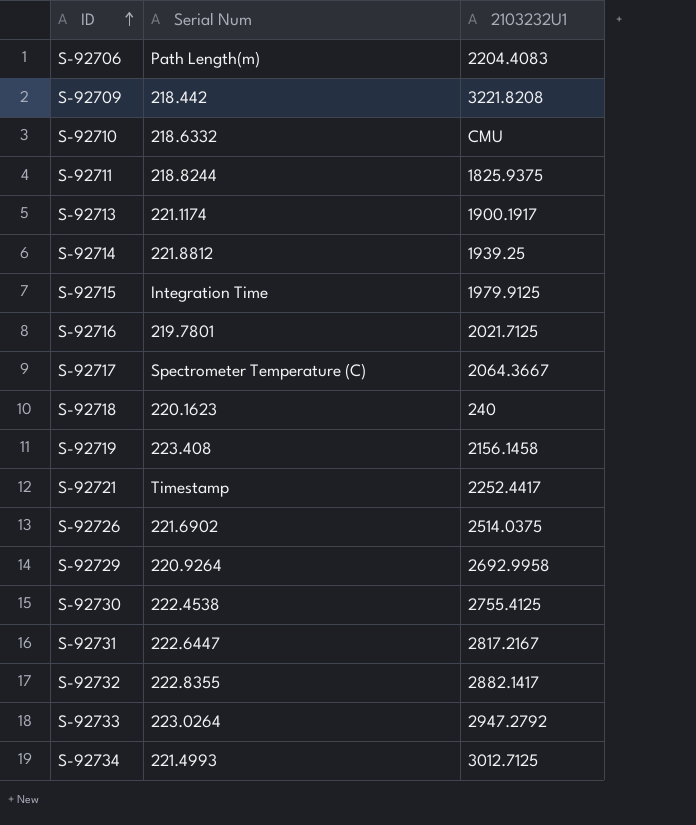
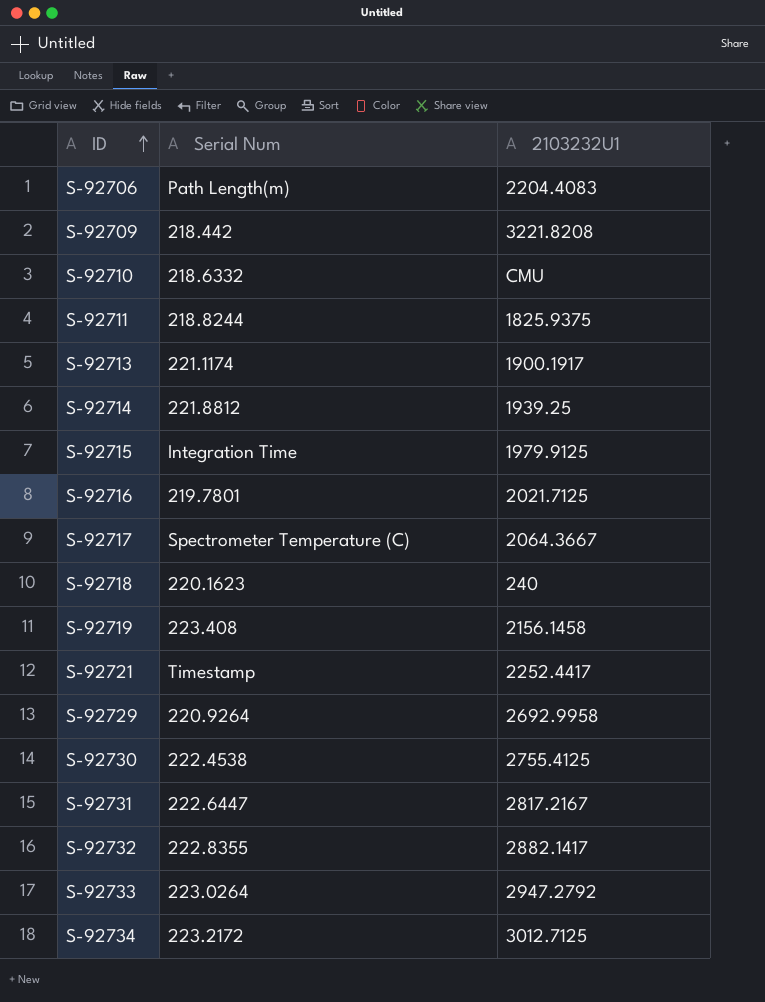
row S-92726: 221.6902 | 2514.0375 -> none
S-92734 | Serial Num: 221.4993 -> 223.2172

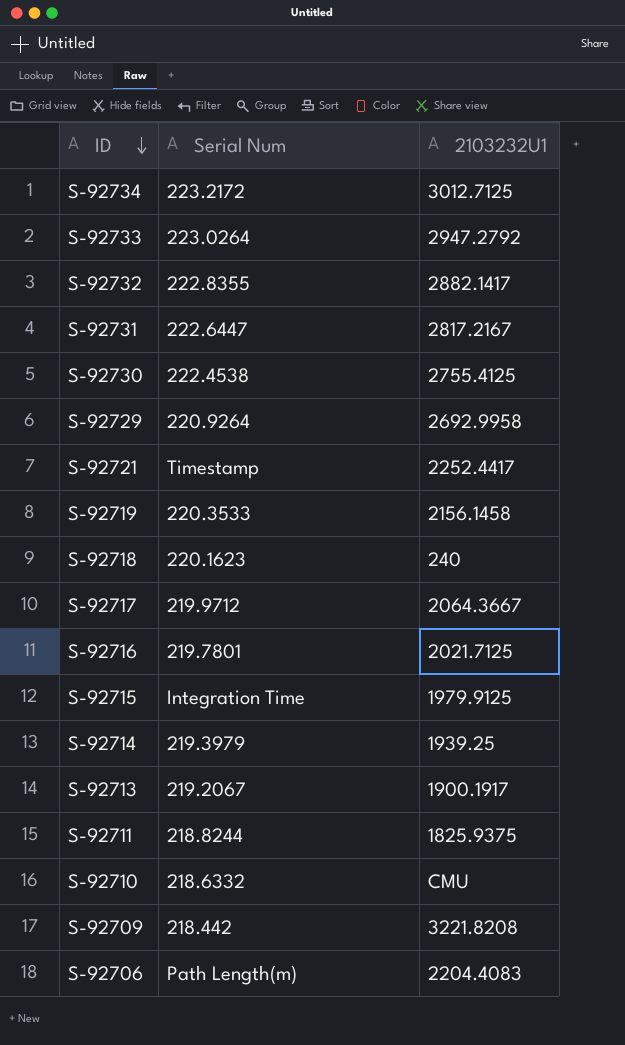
row order: ID ascending -> ID descending
S-92719 | Serial Num: 223.408 -> 220.3533
S-92717 | Serial Num: Spectrometer Temperature (C) -> 219.9712
S-92714 | Serial Num: 221.8812 -> 219.3979
S-92713 | Serial Num: 221.1174 -> 219.2067

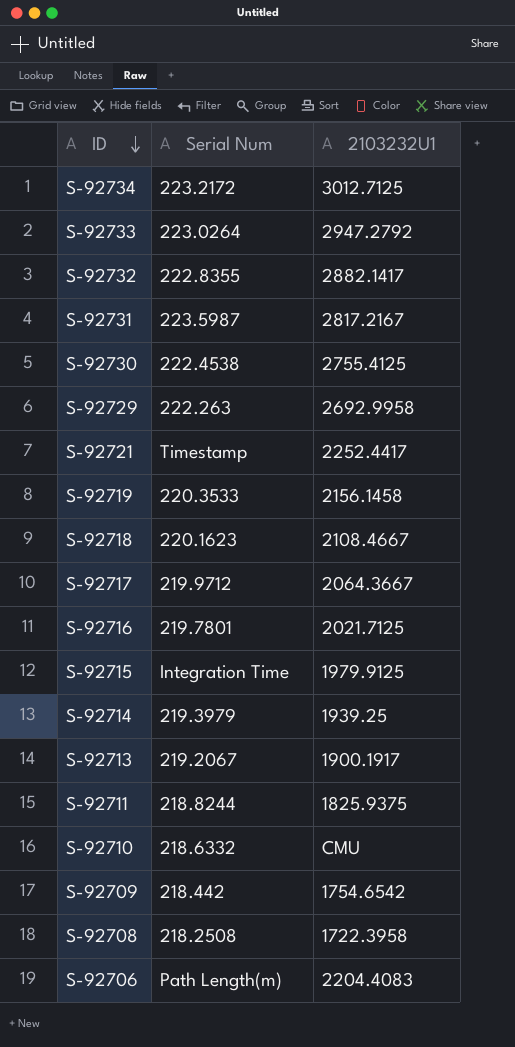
S-92731 | Serial Num: 222.6447 -> 223.5987
S-92729 | Serial Num: 220.9264 -> 222.263
S-92718 | 2103232U1: 240 -> 2108.4667
S-92709 | 2103232U1: 3221.8208 -> 1754.6542
row S-92708: none -> 218.2508 | 1722.3958

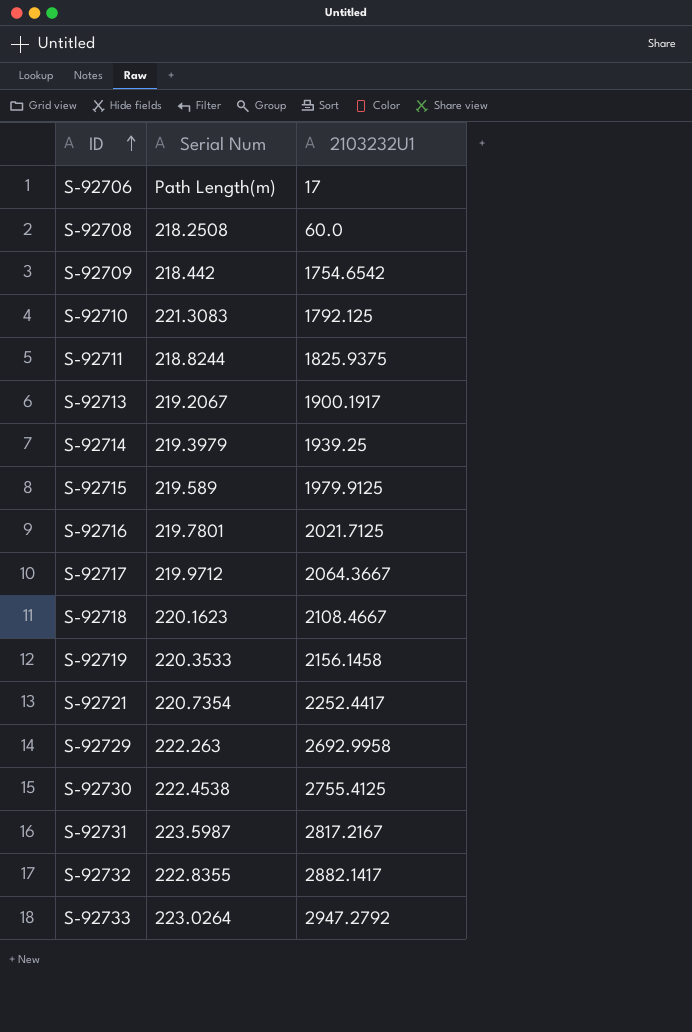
row order: ID descending -> ID ascending
row S-92734: 223.2172 | 3012.7125 -> none
S-92706 | 2103232U1: 2204.4083 -> 17
S-92708 | 2103232U1: 1722.3958 -> 60.0
S-92710 | Serial Num: 218.6332 -> 221.3083
S-92710 | 2103232U1: CMU -> 1792.125
S-92715 | Serial Num: Integration Time -> 219.589
S-92721 | Serial Num: Timestamp -> 220.7354

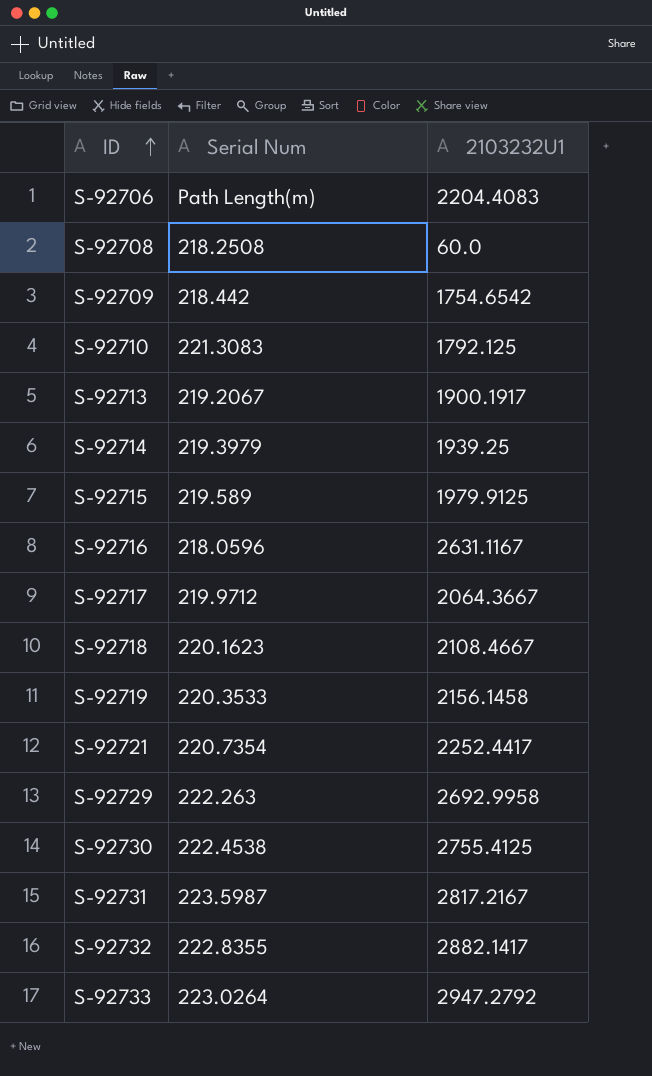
row S-92711: 218.8244 | 1825.9375 -> none
S-92706 | 2103232U1: 17 -> 2204.4083
S-92716 | Serial Num: 219.7801 -> 218.0596
S-92716 | 2103232U1: 2021.7125 -> 2631.1167

